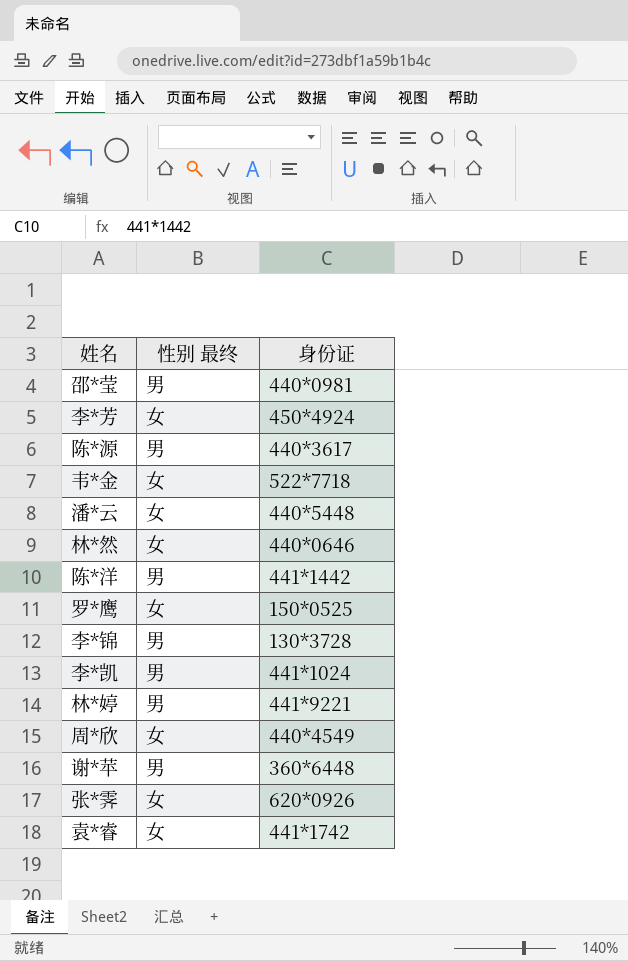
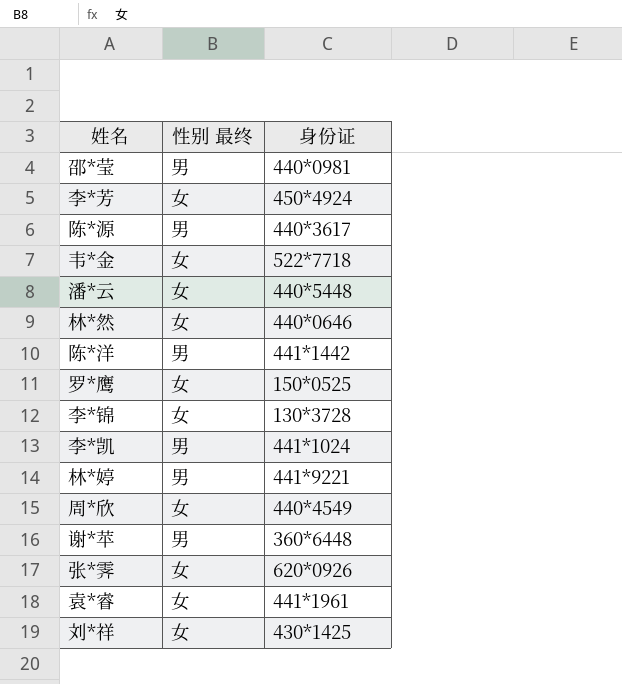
李*锦 | 性别 最终: 男 -> 女
袁*睿 | 身份证: 441*1742 -> 441*1961
row 刘*祥: none -> 女 | 430*1425

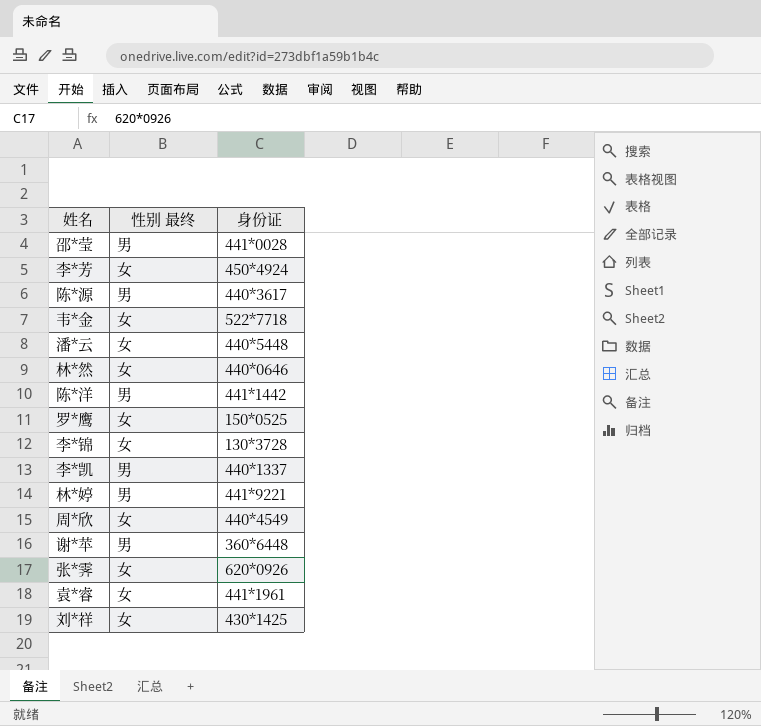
邵*莹 | 身份证: 440*0981 -> 441*0028
李*凯 | 身份证: 441*1024 -> 440*1337

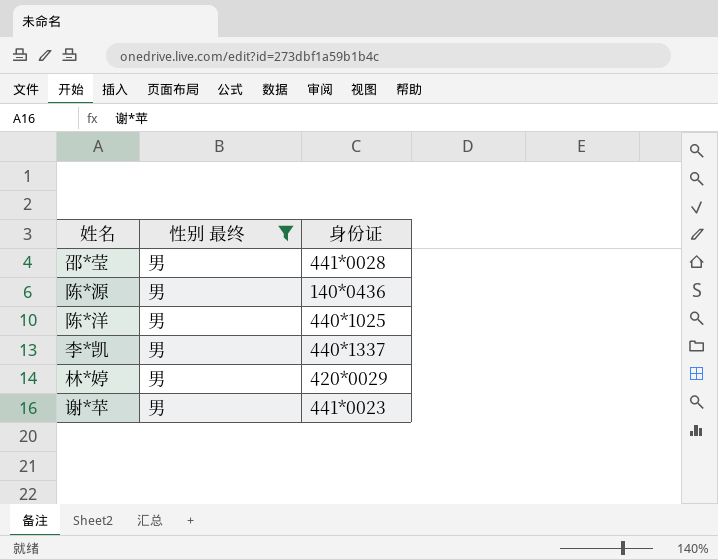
filter: none -> 性别 最终 = 男
陈*源 | 身份证: 440*3617 -> 140*0436
陈*洋 | 身份证: 441*1442 -> 440*1025
林*婷 | 身份证: 441*9221 -> 420*0029
谢*苹 | 身份证: 360*6448 -> 441*0023

